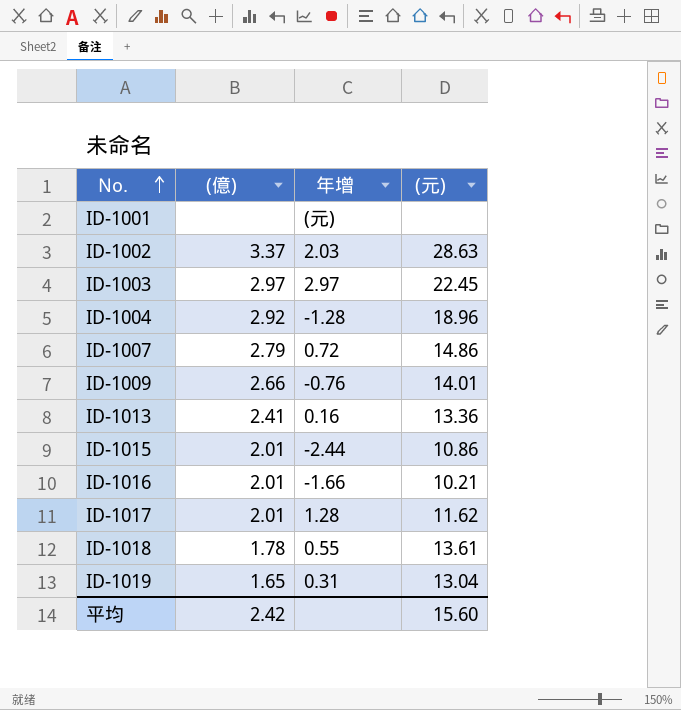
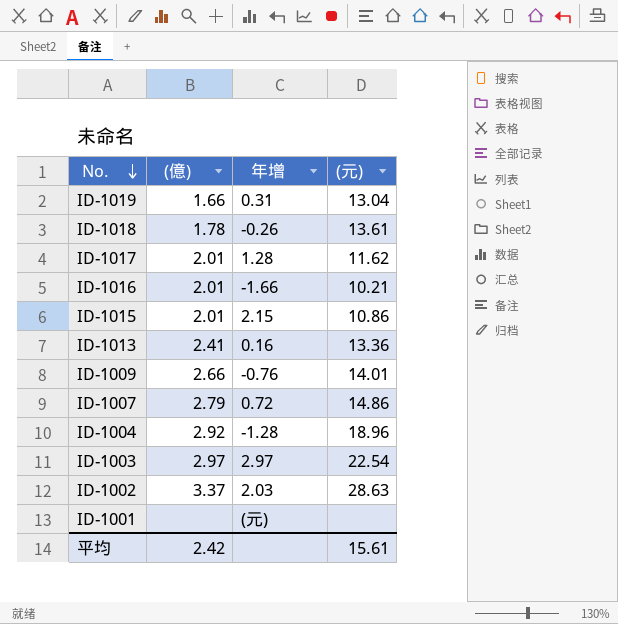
row order: No. ascending -> No. descending
ID-1019 | (億): 1.65 -> 1.66
ID-1018 | 年增: 0.55 -> -0.26
ID-1015 | 年增: -2.44 -> 2.15
ID-1003 | (元): 22.45 -> 22.54
平均 | (元): 15.60 -> 15.61

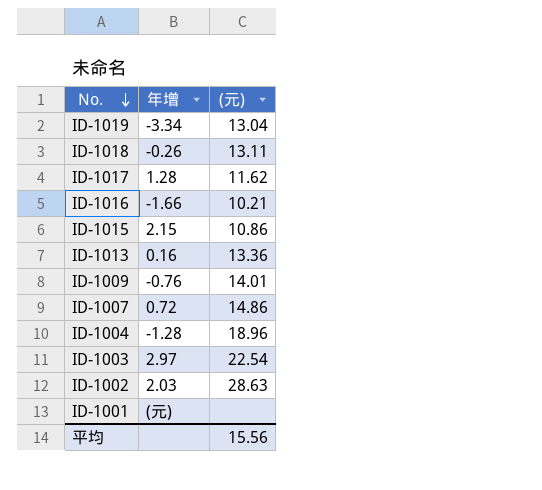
column (億) | position: 2 -> none
ID-1019 | 年增: 0.31 -> -3.34
ID-1018 | (元): 13.61 -> 13.11
平均 | (元): 15.61 -> 15.56

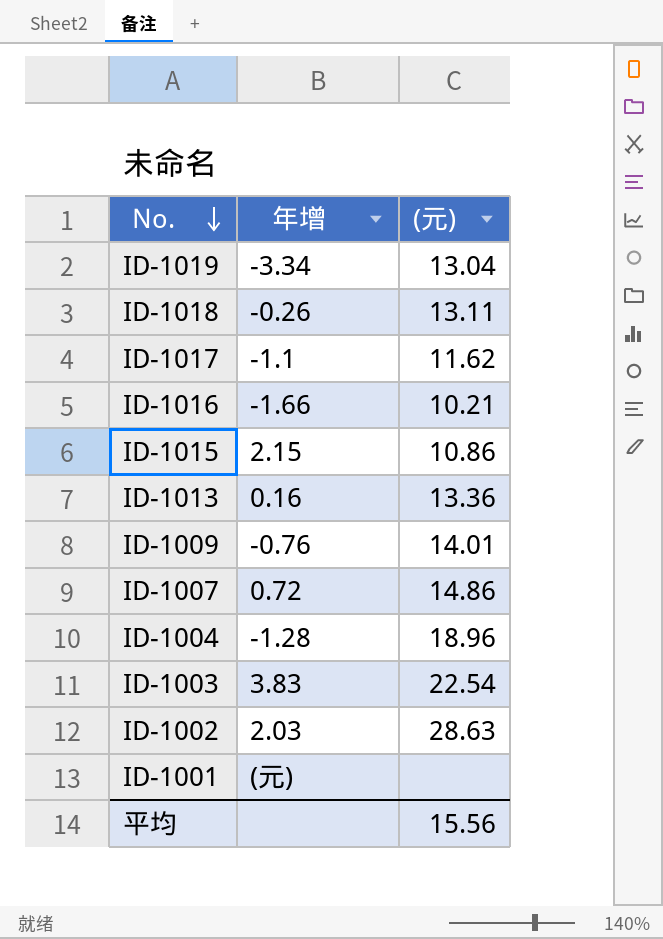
ID-1017 | 年增: 1.28 -> -1.1
ID-1003 | 年增: 2.97 -> 3.83

